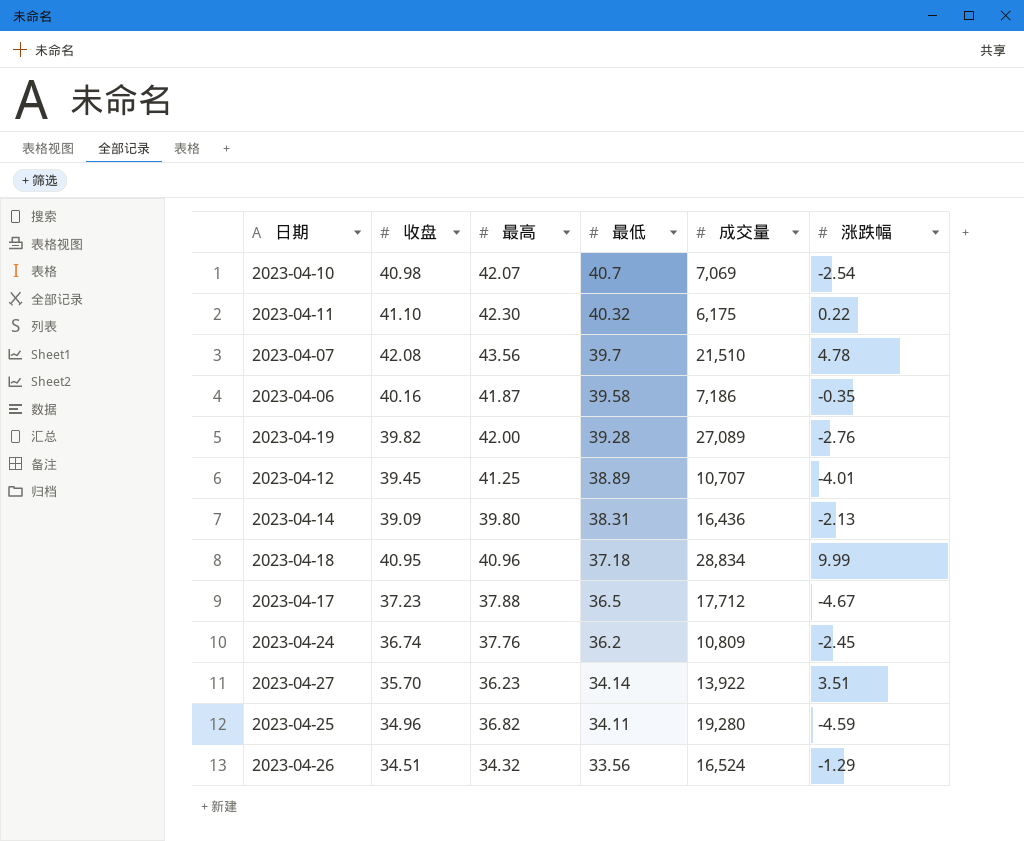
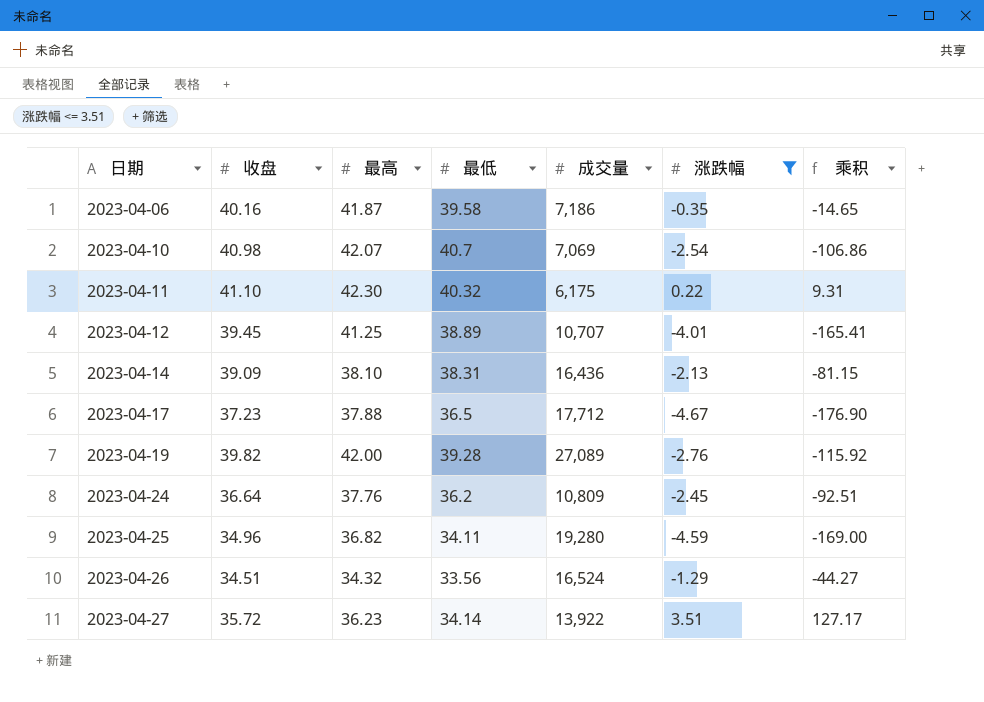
filter: none -> 涨跌幅 <= 3.51
row order: 最低 descending -> 日期 ascending
column 乘积 | formula: none -> [最高] * [涨跌幅]
2023-04-14 | 最高: 39.80 -> 38.10
2023-04-24 | 收盘: 36.74 -> 36.64
2023-04-27 | 收盘: 35.70 -> 35.72

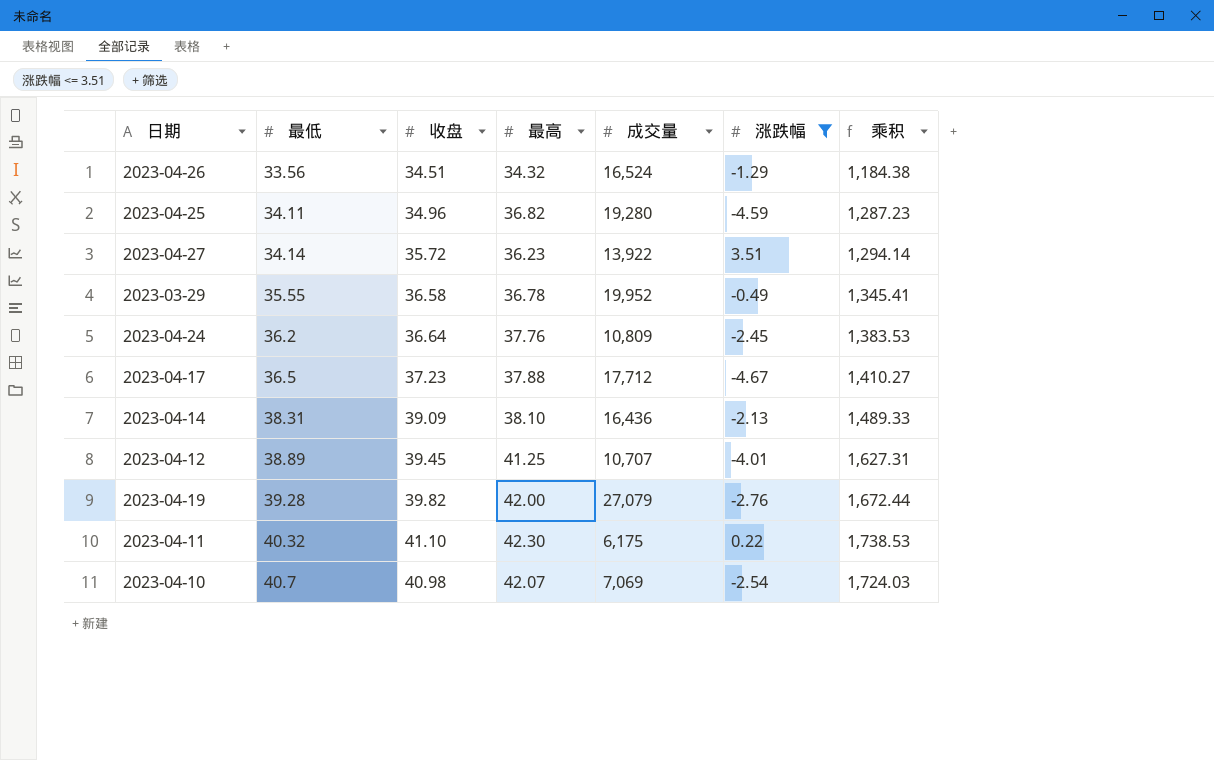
row order: 日期 ascending -> 最低 ascending
column 最低 | position: 4 -> 2
column 乘积 | formula: [最高] * [涨跌幅] -> [收盘] * [最高]
row 2023-04-06: 40.16 | 41.87 | 39.58 | 7,186 | -0.35 | -14.65 -> none
row 2023-03-29: none -> 35.55 | 36.58 | 36.78 | 19,952 | -0.49 | 1,345.41
2023-04-19 | 成交量: 27,089 -> 27,079

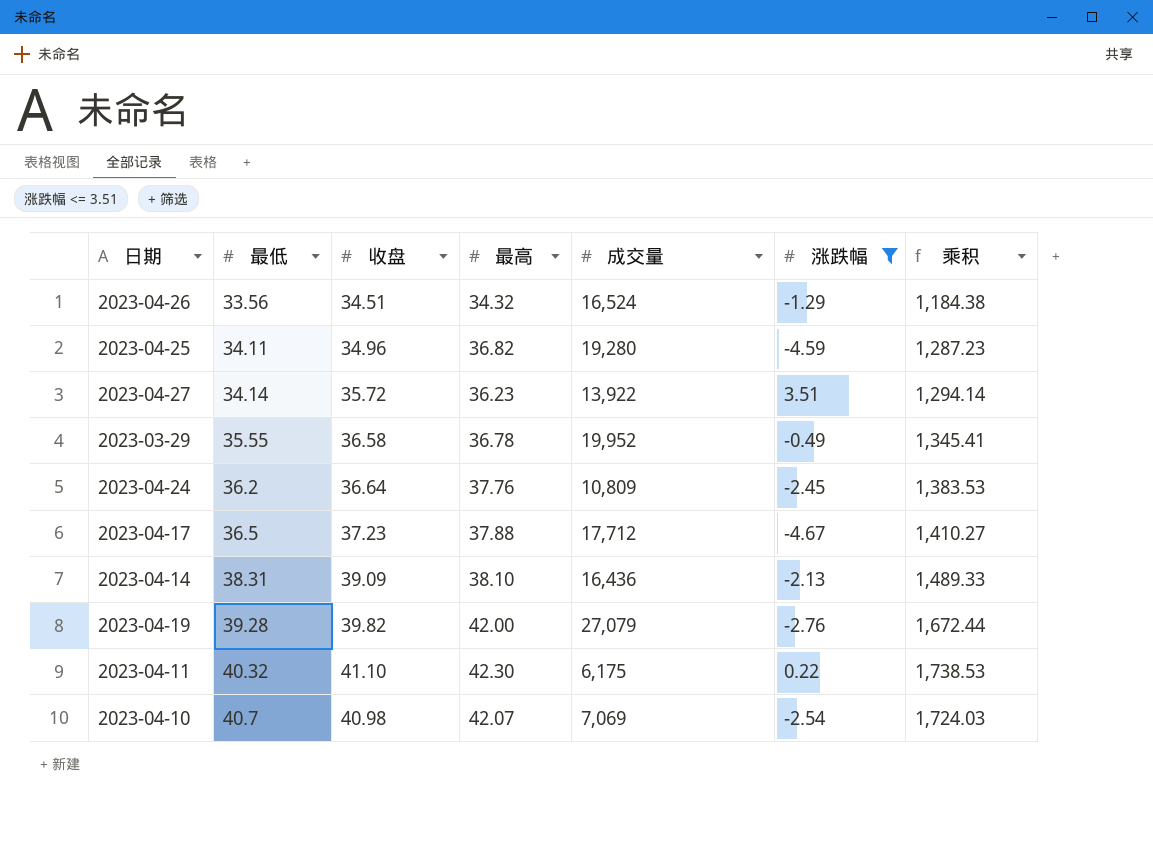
row 2023-04-12: 38.89 | 39.45 | 41.25 | 10,707 | -4.01 | 1,627.31 -> none

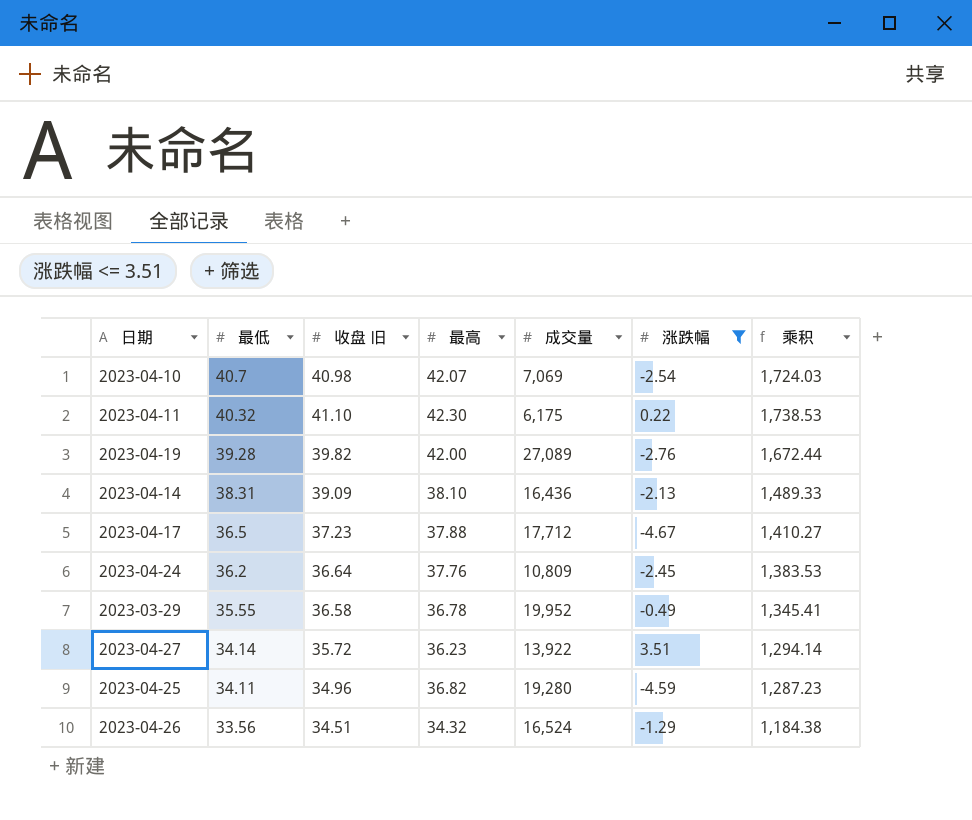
row order: 最低 ascending -> 最低 descending
column name: 收盘 -> 收盘 旧
2023-04-19 | 成交量: 27,079 -> 27,089

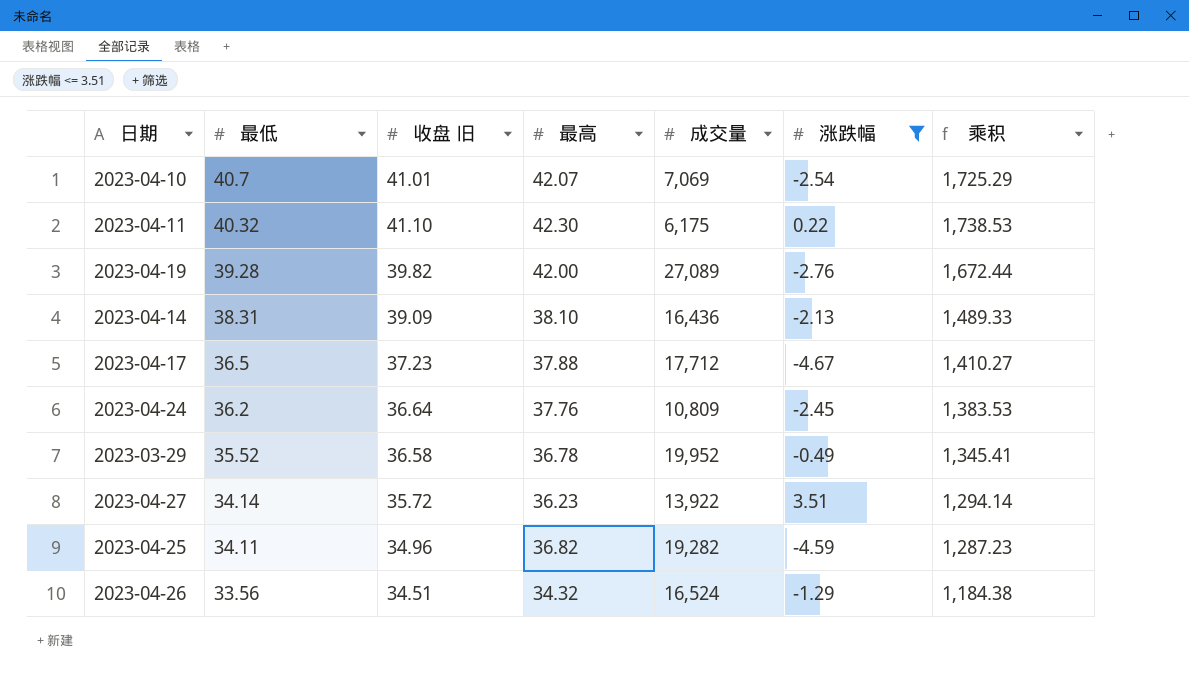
2023-04-10 | 收盘 旧: 40.98 -> 41.01
2023-04-10 | 乘积: 1,724.03 -> 1,725.29
2023-03-29 | 最低: 35.55 -> 35.52
2023-04-25 | 成交量: 19,280 -> 19,282

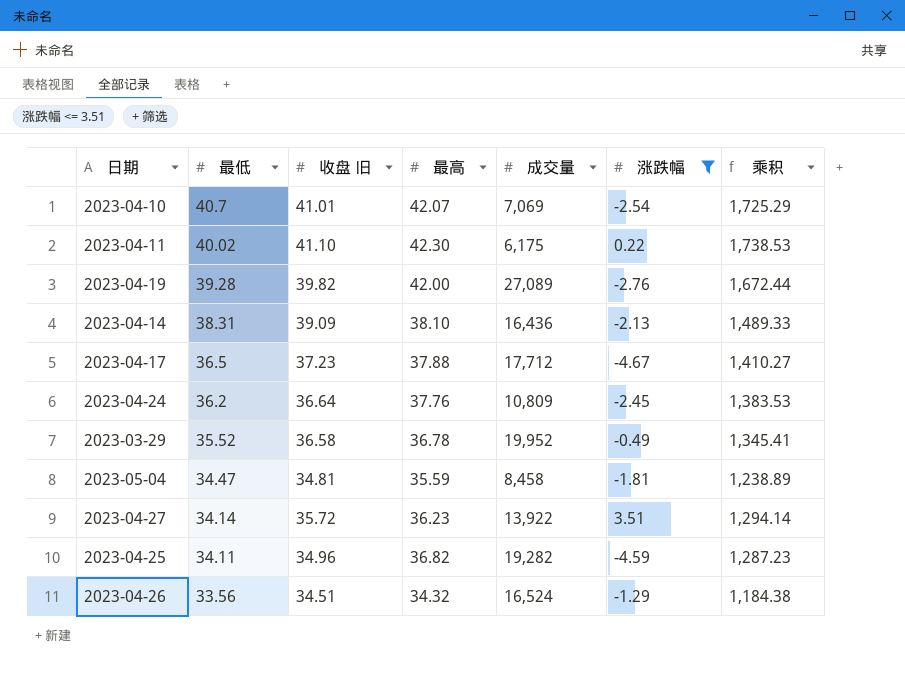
2023-04-11 | 最低: 40.32 -> 40.02
row 2023-05-04: none -> 34.47 | 34.81 | 35.59 | 8,458 | -1.81 | 1,238.89

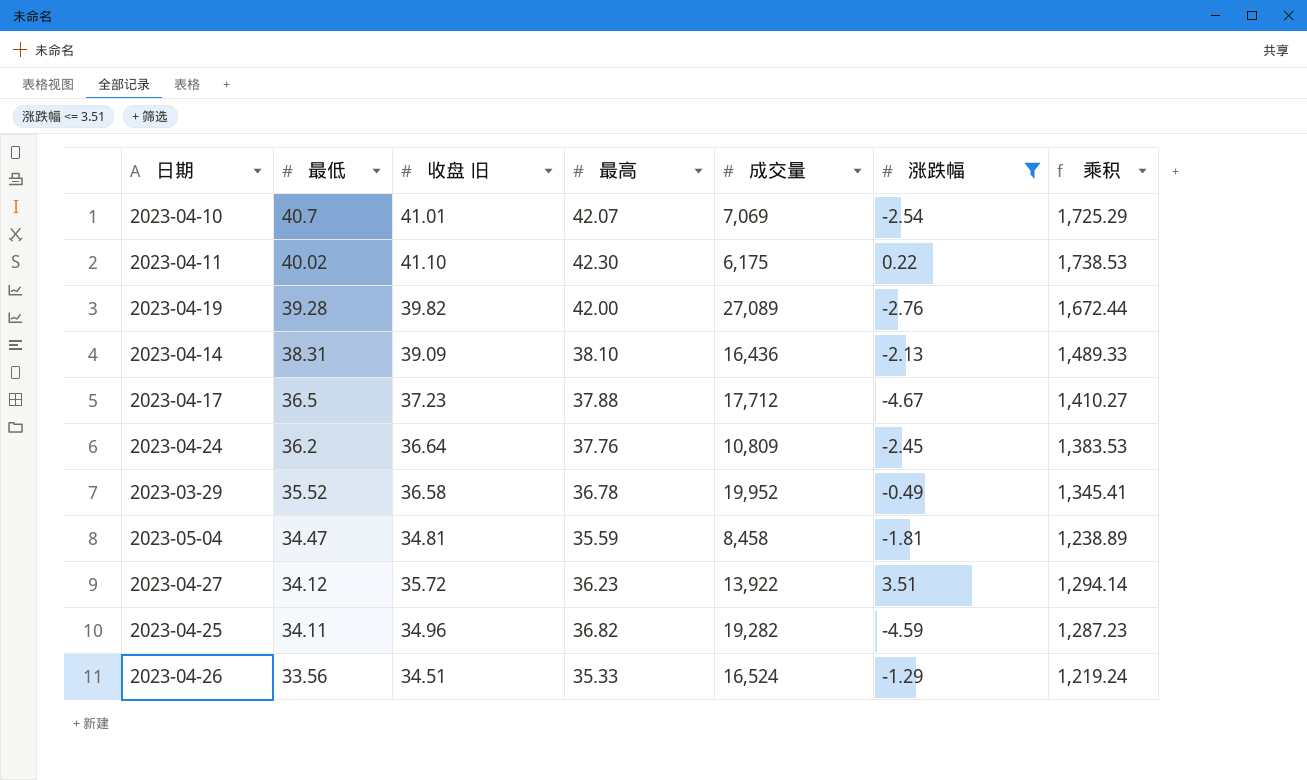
2023-04-27 | 最低: 34.14 -> 34.12
2023-04-26 | 最高: 34.32 -> 35.33
2023-04-26 | 乘积: 1,184.38 -> 1,219.24

